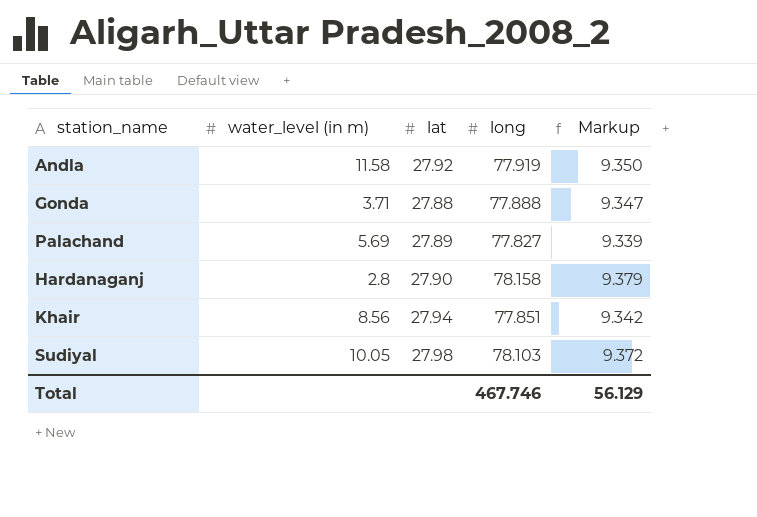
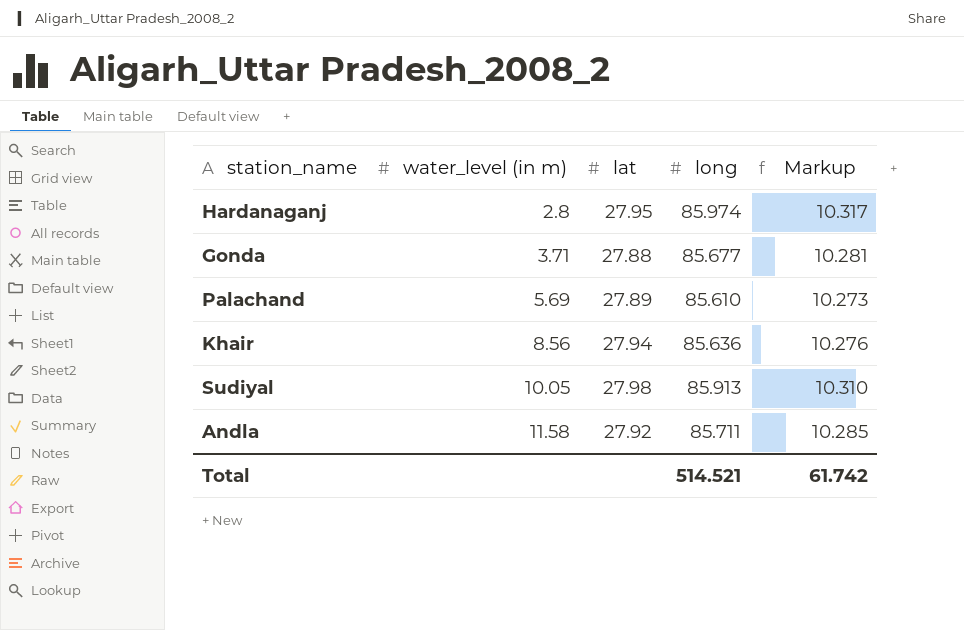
row order: none -> water_level (in m) ascending
Hardanaganj | lat: 27.90 -> 27.95
Hardanaganj | long: 78.158 -> 85.974
Hardanaganj | Markup: 9.379 -> 10.317
Gonda | long: 77.888 -> 85.677
Gonda | Markup: 9.347 -> 10.281
Palachand | long: 77.827 -> 85.610
Palachand | Markup: 9.339 -> 10.273
Khair | long: 77.851 -> 85.636
Khair | Markup: 9.342 -> 10.276
Sudiyal | long: 78.103 -> 85.913
Sudiyal | Markup: 9.372 -> 10.310
Andla | long: 77.919 -> 85.711
Andla | Markup: 9.350 -> 10.285
Total | long: 467.746 -> 514.521
Total | Markup: 56.129 -> 61.742

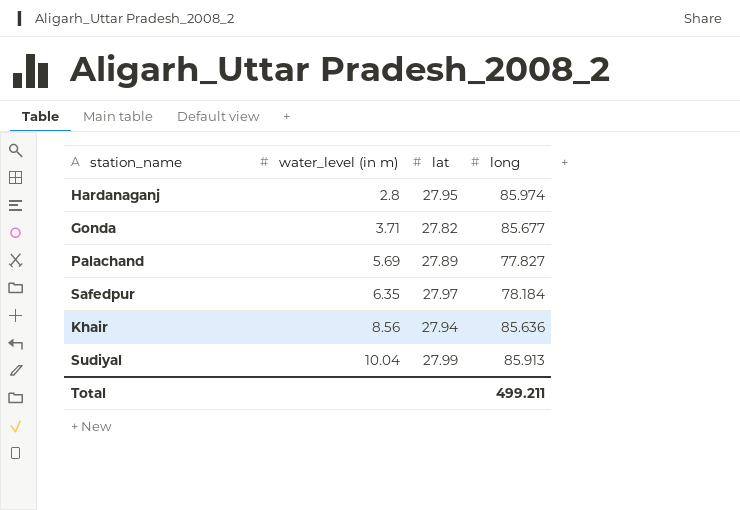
column Markup | formula: [long] * 0.12 -> none
row Andla: 11.58 | 27.92 | 85.711 | 10.285 -> none
Gonda | lat: 27.88 -> 27.82
Palachand | long: 85.610 -> 77.827
row Safedpur: none -> 6.35 | 27.97 | 78.184
Sudiyal | water_level (in m): 10.05 -> 10.04
Sudiyal | lat: 27.98 -> 27.99
Total | long: 514.521 -> 499.211

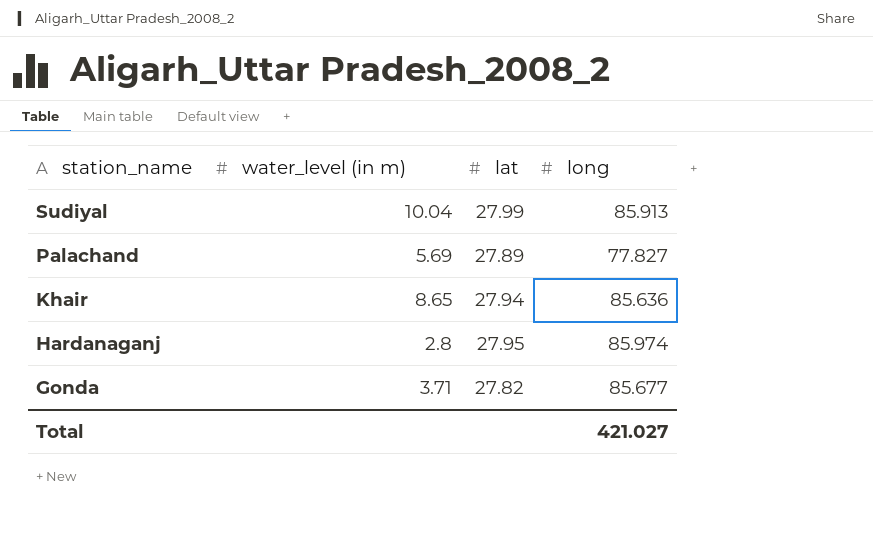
row order: water_level (in m) ascending -> station_name descending
row Safedpur: 6.35 | 27.97 | 78.184 -> none
Khair | water_level (in m): 8.56 -> 8.65
Total | long: 499.211 -> 421.027

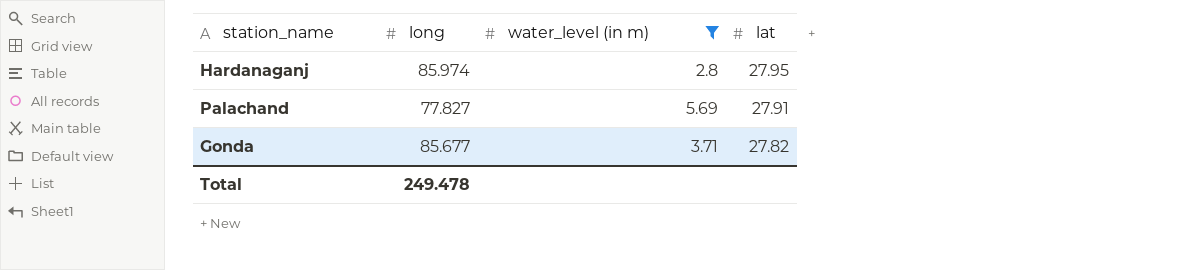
filter: none -> water_level (in m) <= 5.69
row order: station_name descending -> lat descending
column long | position: 4 -> 2
Palachand | lat: 27.89 -> 27.91
Total | long: 421.027 -> 249.478

